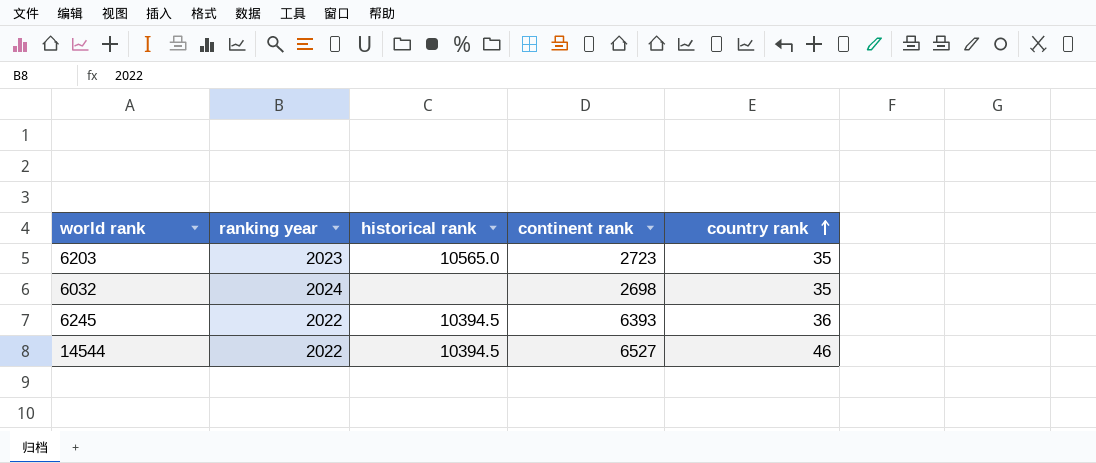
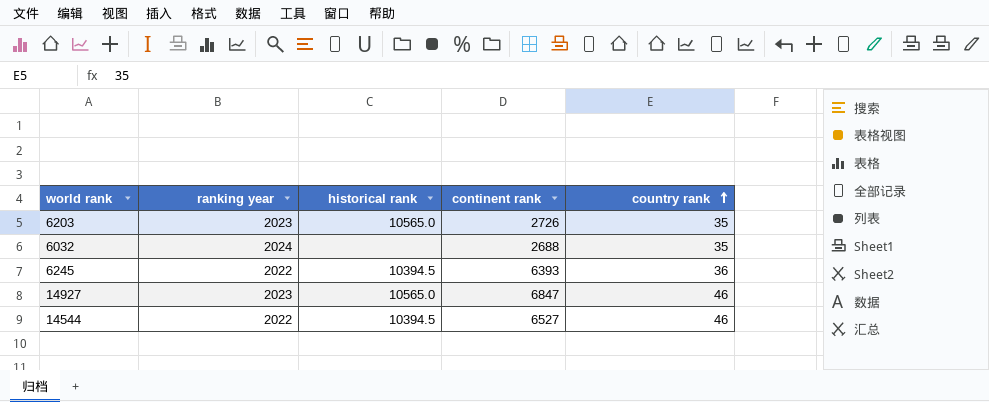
6203 | continent rank: 2723 -> 2726
6032 | continent rank: 2698 -> 2688
row 14927: none -> 2023 | 10565.0 | 6847 | 46

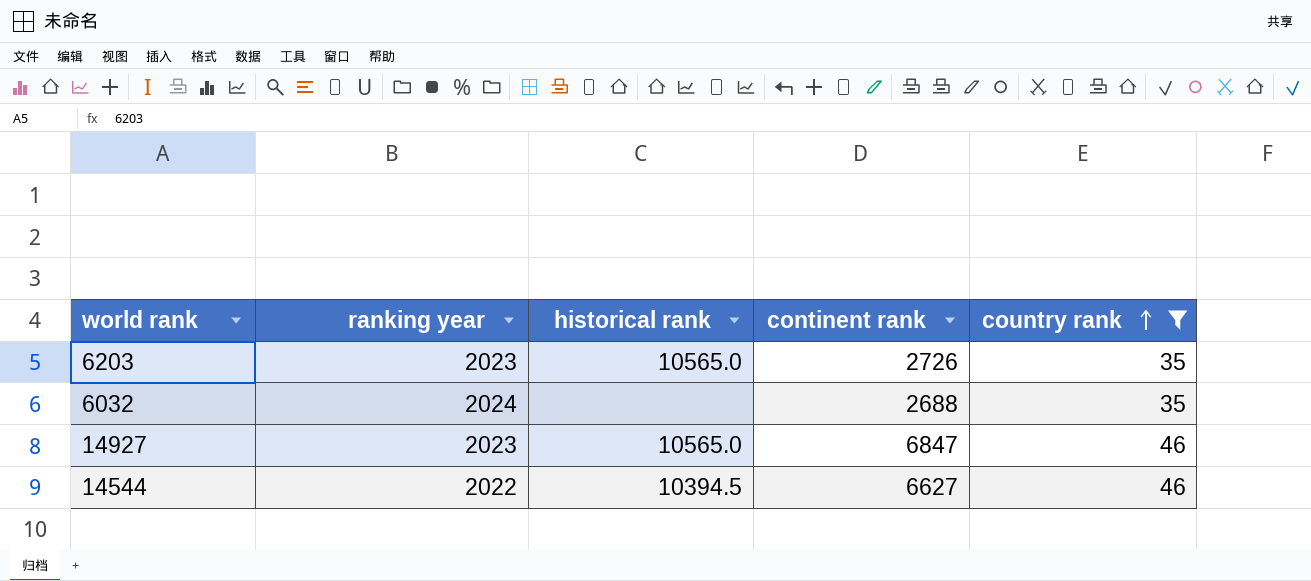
filter: none -> country rank != 36
14544 | continent rank: 6527 -> 6627

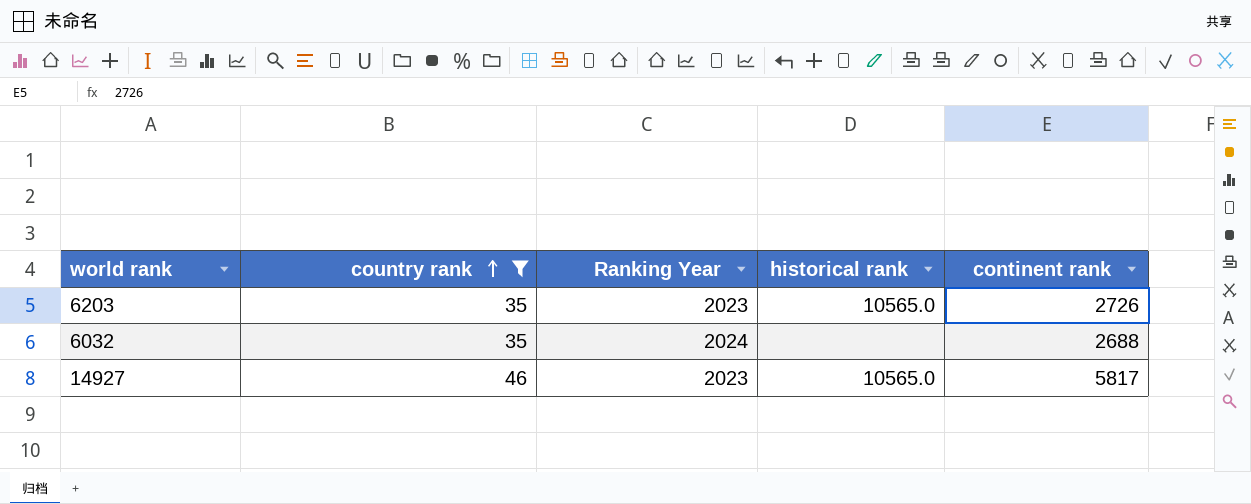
column country rank | position: 5 -> 2
column name: ranking year -> Ranking Year
row 14544: 2022 | 10394.5 | 6627 | 46 -> none
14927 | continent rank: 6847 -> 5817

